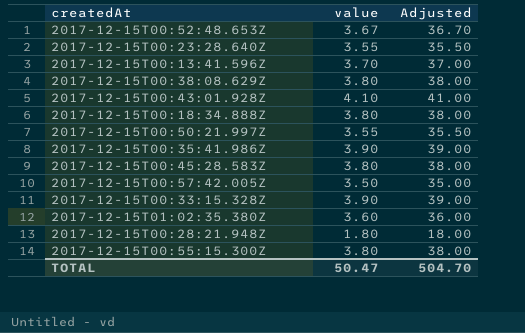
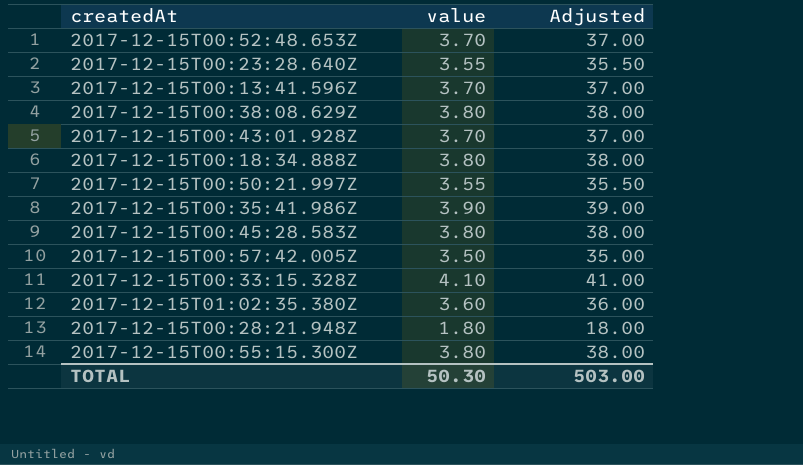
2017-12-15T00:52:48.653Z | value: 3.67 -> 3.70
2017-12-15T00:52:48.653Z | Adjusted: 36.70 -> 37.00
2017-12-15T00:43:01.928Z | value: 4.10 -> 3.70
2017-12-15T00:43:01.928Z | Adjusted: 41.00 -> 37.00
2017-12-15T00:33:15.328Z | value: 3.90 -> 4.10
2017-12-15T00:33:15.328Z | Adjusted: 39.00 -> 41.00
TOTAL | value: 50.47 -> 50.30
TOTAL | Adjusted: 504.70 -> 503.00

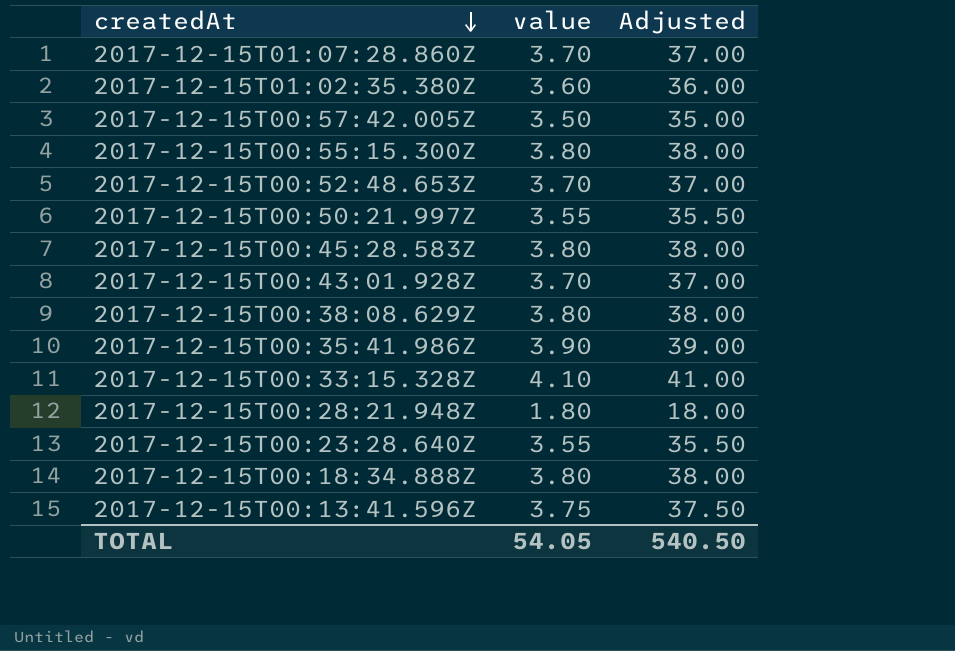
row order: none -> createdAt descending
row 2017-12-15T01:07:28.860Z: none -> 3.70 | 37.00
2017-12-15T00:13:41.596Z | value: 3.70 -> 3.75
2017-12-15T00:13:41.596Z | Adjusted: 37.00 -> 37.50
TOTAL | value: 50.30 -> 54.05
TOTAL | Adjusted: 503.00 -> 540.50

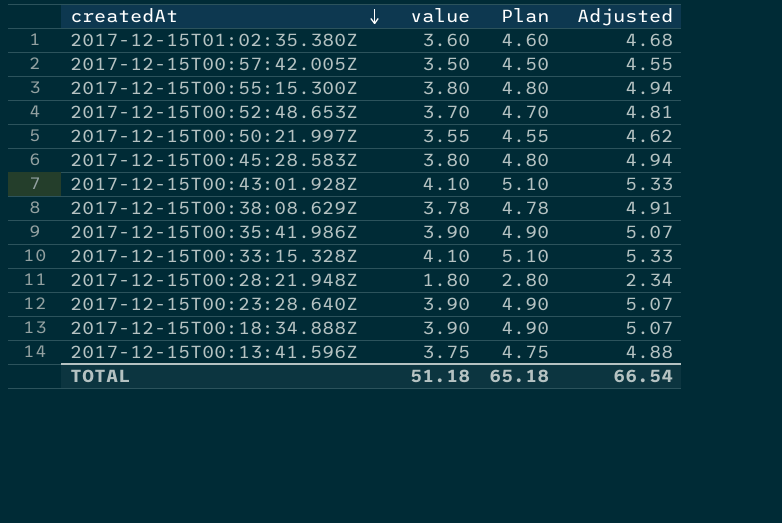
column Plan | formula: none -> [value] + 1
column Adjusted | formula: [value] * 10 -> [value] * 1.3
row 2017-12-15T01:07:28.860Z: 3.70 | 37.00 -> none
2017-12-15T00:43:01.928Z | value: 3.70 -> 4.10
2017-12-15T00:38:08.629Z | value: 3.80 -> 3.78
2017-12-15T00:23:28.640Z | value: 3.55 -> 3.90
2017-12-15T00:18:34.888Z | value: 3.80 -> 3.90
TOTAL | value: 54.05 -> 51.18
TOTAL | Adjusted: 540.50 -> 66.54

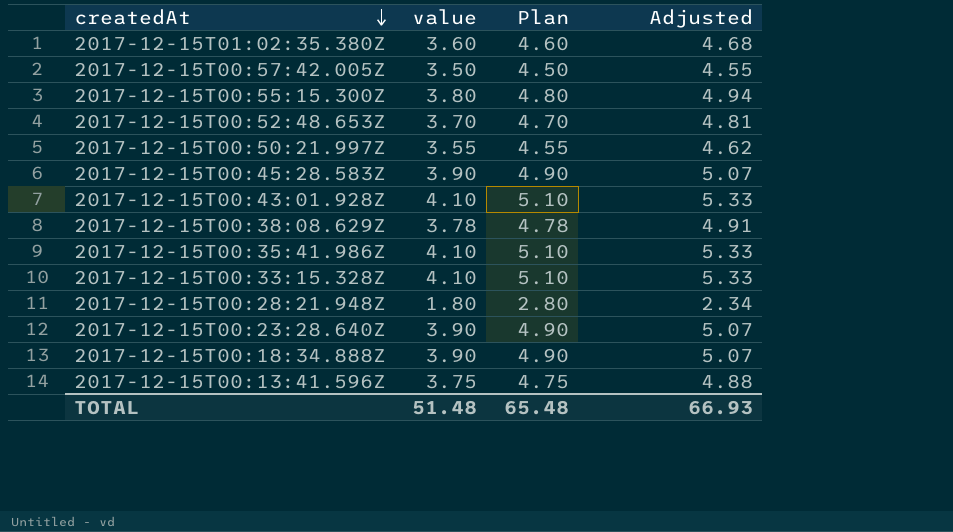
2017-12-15T00:45:28.583Z | value: 3.80 -> 3.90
2017-12-15T00:45:28.583Z | Plan: 4.80 -> 4.90
2017-12-15T00:45:28.583Z | Adjusted: 4.94 -> 5.07
2017-12-15T00:35:41.986Z | value: 3.90 -> 4.10
2017-12-15T00:35:41.986Z | Plan: 4.90 -> 5.10
2017-12-15T00:35:41.986Z | Adjusted: 5.07 -> 5.33
TOTAL | value: 51.18 -> 51.48
TOTAL | Plan: 65.18 -> 65.48
TOTAL | Adjusted: 66.54 -> 66.93

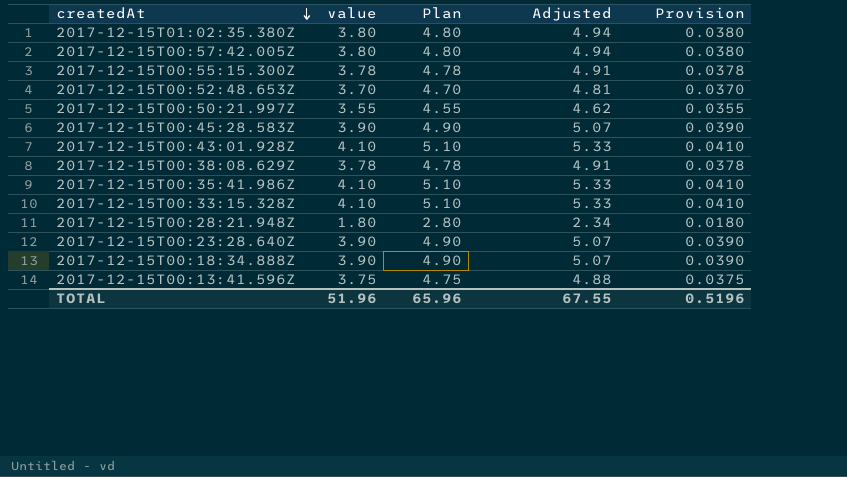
column Provision | formula: none -> [value] * 0.01
2017-12-15T01:02:35.380Z | value: 3.60 -> 3.80
2017-12-15T01:02:35.380Z | Plan: 4.60 -> 4.80
2017-12-15T01:02:35.380Z | Adjusted: 4.68 -> 4.94
2017-12-15T00:57:42.005Z | value: 3.50 -> 3.80
2017-12-15T00:57:42.005Z | Plan: 4.50 -> 4.80
2017-12-15T00:57:42.005Z | Adjusted: 4.55 -> 4.94
2017-12-15T00:55:15.300Z | value: 3.80 -> 3.78
2017-12-15T00:55:15.300Z | Plan: 4.80 -> 4.78
2017-12-15T00:55:15.300Z | Adjusted: 4.94 -> 4.91
TOTAL | value: 51.48 -> 51.96
TOTAL | Plan: 65.48 -> 65.96
TOTAL | Adjusted: 66.93 -> 67.55

